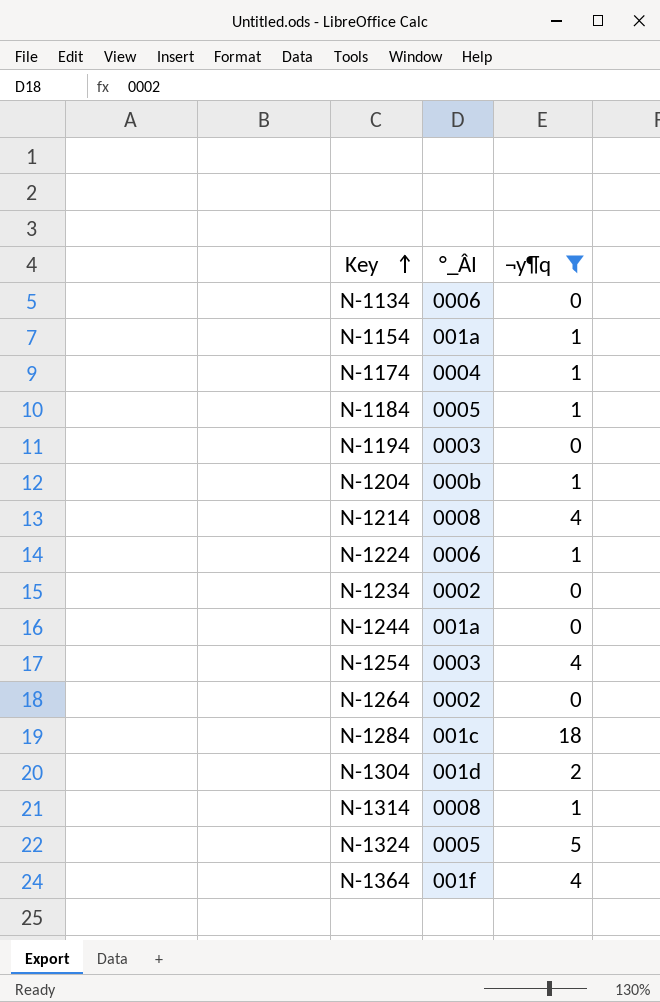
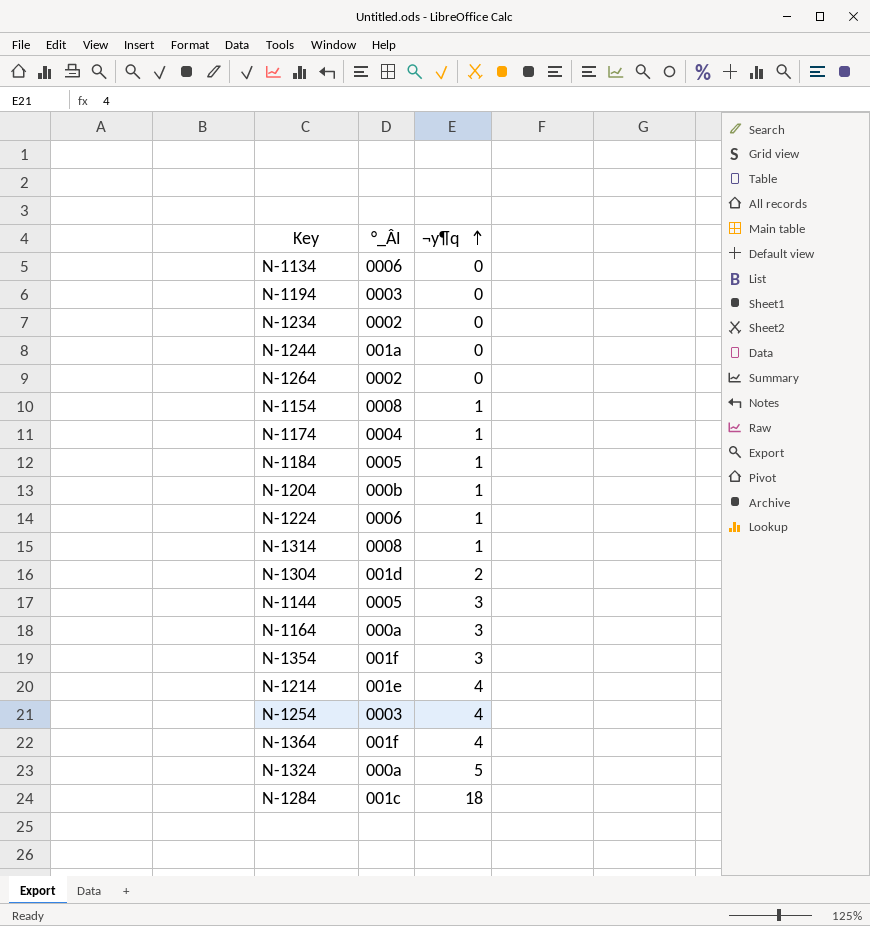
filter: ¬y¶q != 3 -> none
row order: Key ascending -> ¬y¶q ascending
N-1154 | °_ÂI: 001a -> 0008
N-1214 | °_ÂI: 0008 -> 001e
N-1324 | °_ÂI: 0005 -> 000a

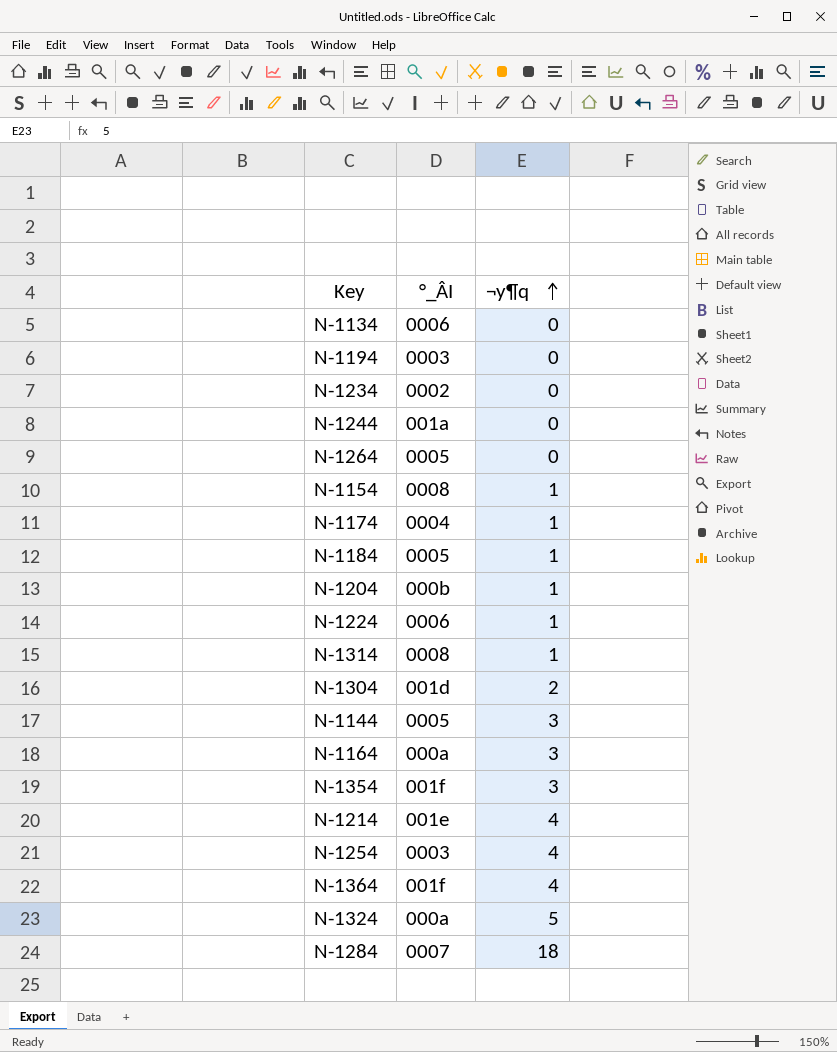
N-1264 | °_ÂI: 0002 -> 0005
N-1284 | °_ÂI: 001c -> 0007

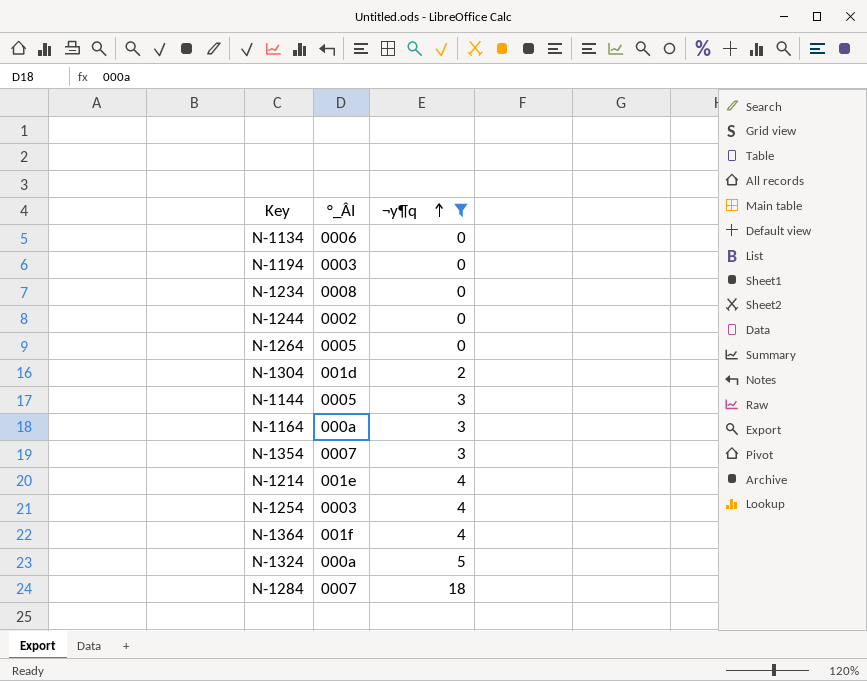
filter: none -> ¬y¶q != 1
N-1234 | °_ÂI: 0002 -> 0008
N-1244 | °_ÂI: 001a -> 0002
N-1354 | °_ÂI: 001f -> 0007

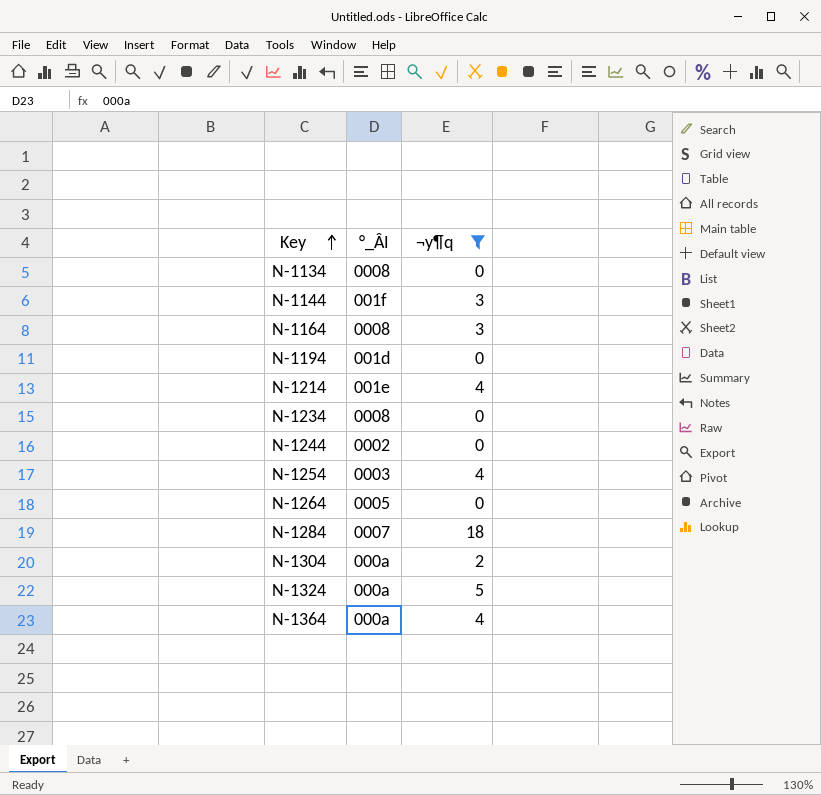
row order: ¬y¶q ascending -> Key ascending
row N-1354: 0007 | 3 -> none
N-1134 | °_ÂI: 0006 -> 0008
N-1144 | °_ÂI: 0005 -> 001f
N-1164 | °_ÂI: 000a -> 0008
N-1194 | °_ÂI: 0003 -> 001d
N-1304 | °_ÂI: 001d -> 000a
N-1364 | °_ÂI: 001f -> 000a

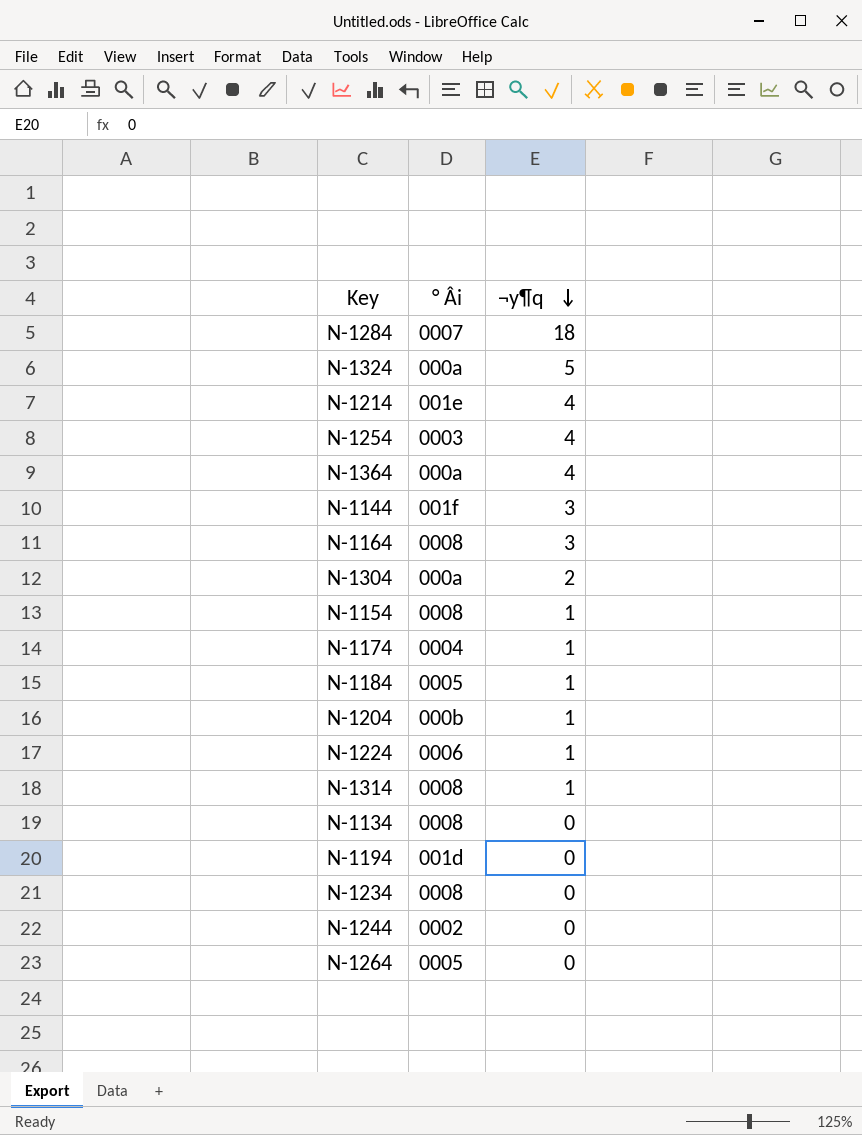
filter: ¬y¶q != 1 -> none
row order: Key ascending -> ¬y¶q descending
column name: °_ÂI -> ° Âi

